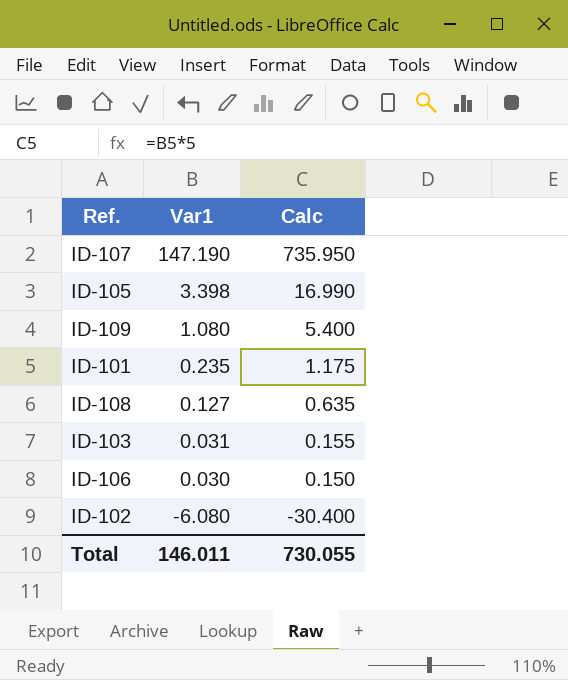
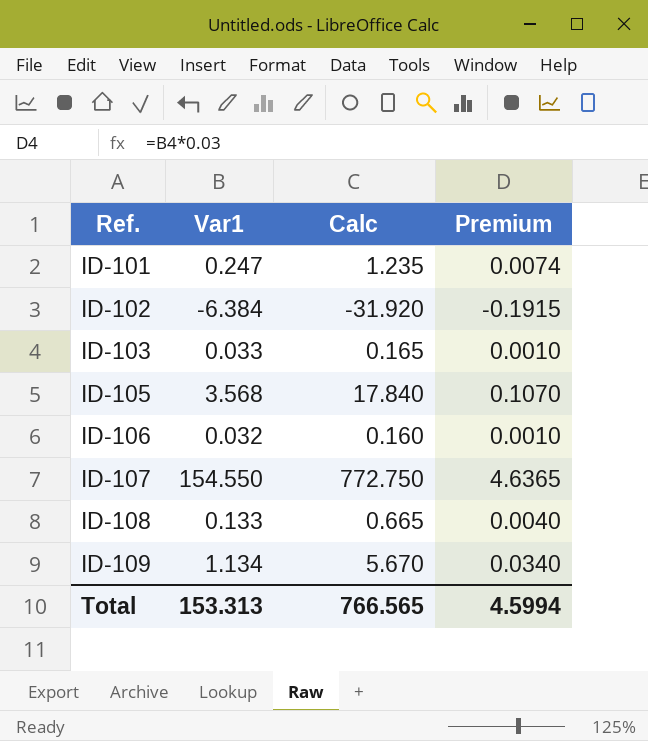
row order: Var1 descending -> Ref. ascending
column Premium | formula: none -> [Var1] * 0.03
ID-101 | Var1: 0.235 -> 0.247
ID-101 | Calc: 1.175 -> 1.235
ID-102 | Var1: -6.080 -> -6.384
ID-102 | Calc: -30.400 -> -31.920
ID-103 | Var1: 0.031 -> 0.033
ID-103 | Calc: 0.155 -> 0.165
ID-105 | Var1: 3.398 -> 3.568
ID-105 | Calc: 16.990 -> 17.840
ID-106 | Var1: 0.030 -> 0.032
ID-106 | Calc: 0.150 -> 0.160
ID-107 | Var1: 147.190 -> 154.550
ID-107 | Calc: 735.950 -> 772.750
ID-108 | Var1: 0.127 -> 0.133
ID-108 | Calc: 0.635 -> 0.665
ID-109 | Var1: 1.080 -> 1.134
ID-109 | Calc: 5.400 -> 5.670
Total | Var1: 146.011 -> 153.313
Total | Calc: 730.055 -> 766.565

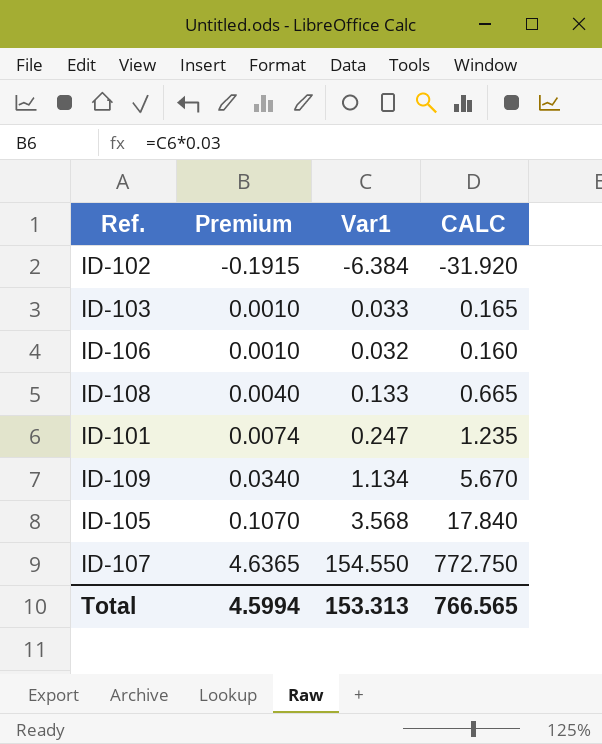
row order: Ref. ascending -> Premium ascending
column Premium | position: 4 -> 2
column name: Calc -> CALC

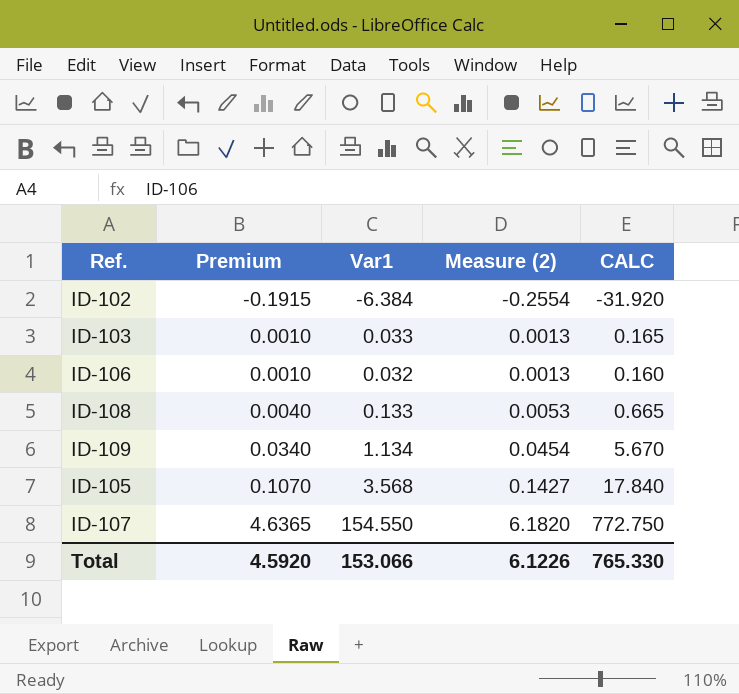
column Measure (2) | formula: none -> [Var1] * 0.04
row ID-101: 0.0074 | 0.247 | 1.235 -> none
Total | Premium: 4.5994 -> 4.5920
Total | Var1: 153.313 -> 153.066
Total | CALC: 766.565 -> 765.330

